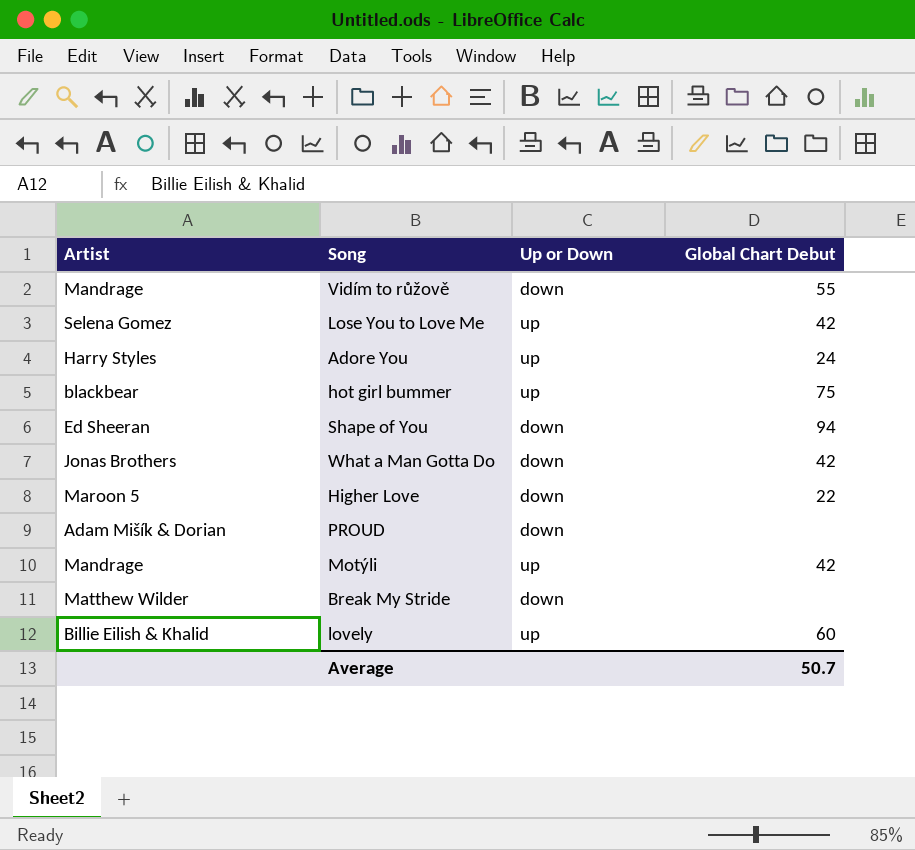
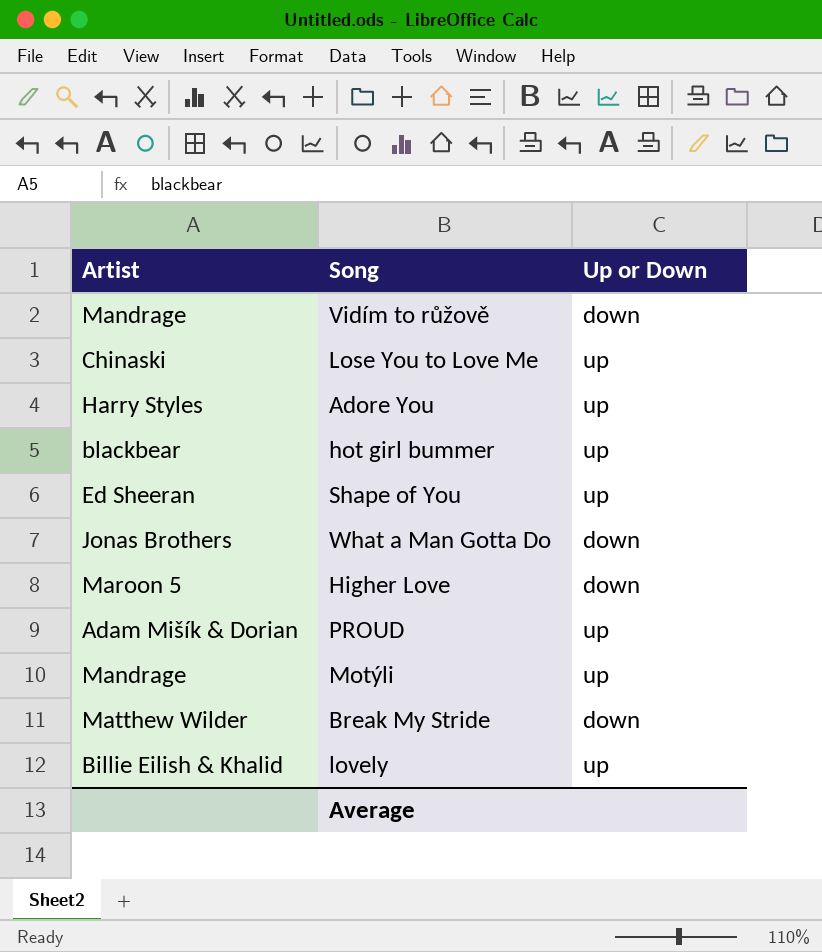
column Global Chart Debut | position: 4 -> none
Lose You to Love Me | Artist: Selena Gomez -> Chinaski
Shape of You | Up or Down: down -> up
PROUD | Up or Down: down -> up

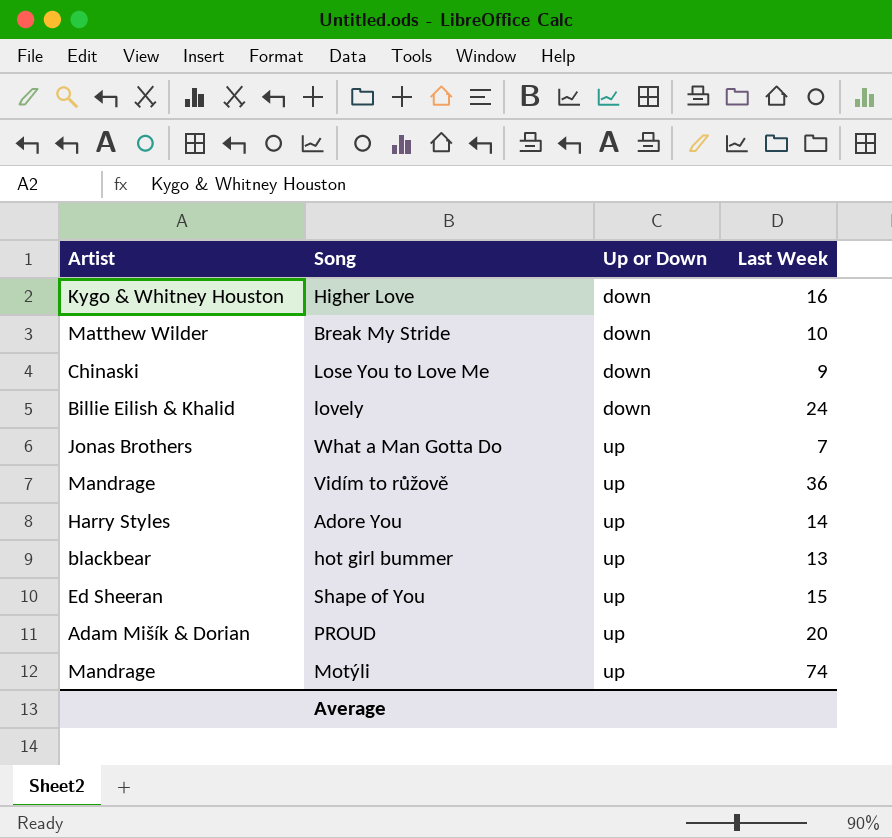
row order: none -> Up or Down ascending
column Last Week | position: none -> 4
Higher Love | Artist: Maroon 5 -> Kygo & Whitney Houston
Lose You to Love Me | Up or Down: up -> down
lovely | Up or Down: up -> down
What a Man Gotta Do | Up or Down: down -> up
Vidím to růžově | Up or Down: down -> up

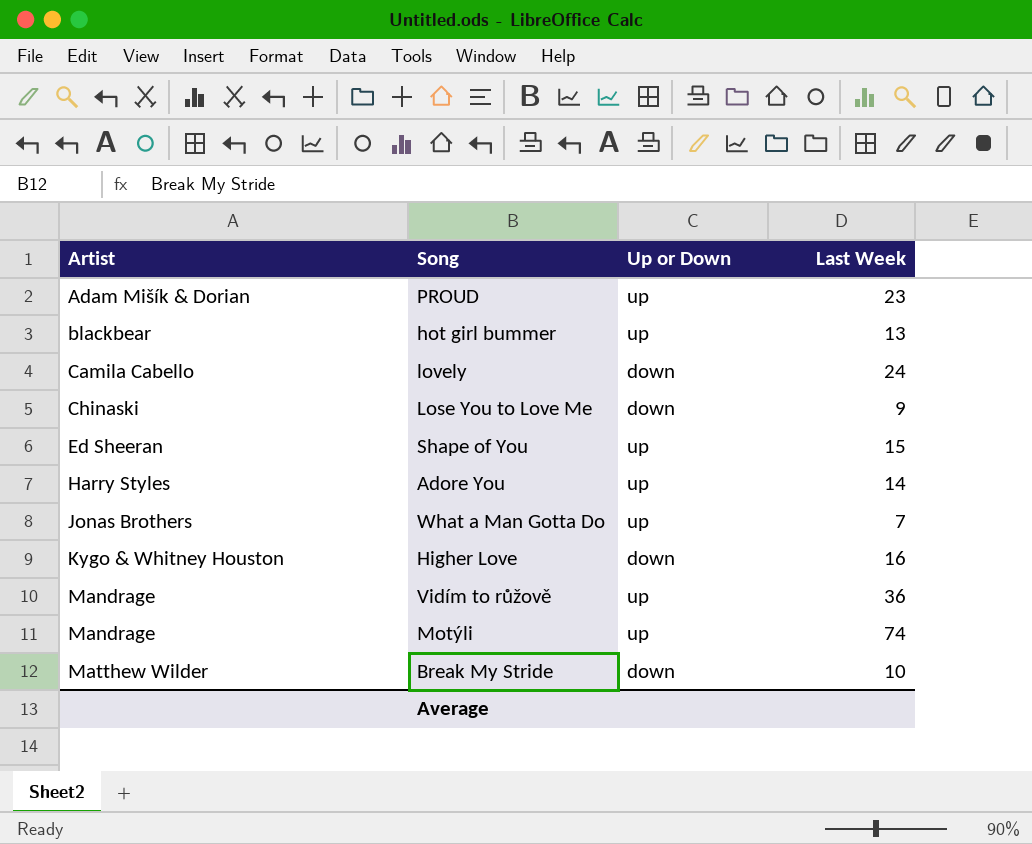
row order: Up or Down ascending -> Artist ascending
PROUD | Last Week: 20 -> 23
lovely | Artist: Billie Eilish & Khalid -> Camila Cabello

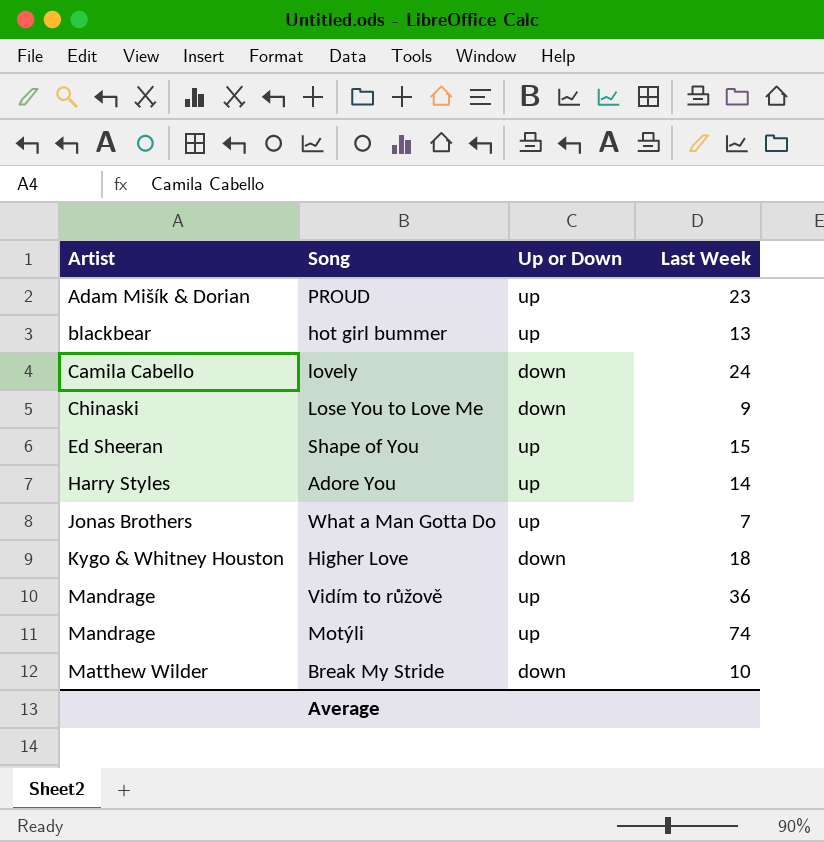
Higher Love | Last Week: 16 -> 18

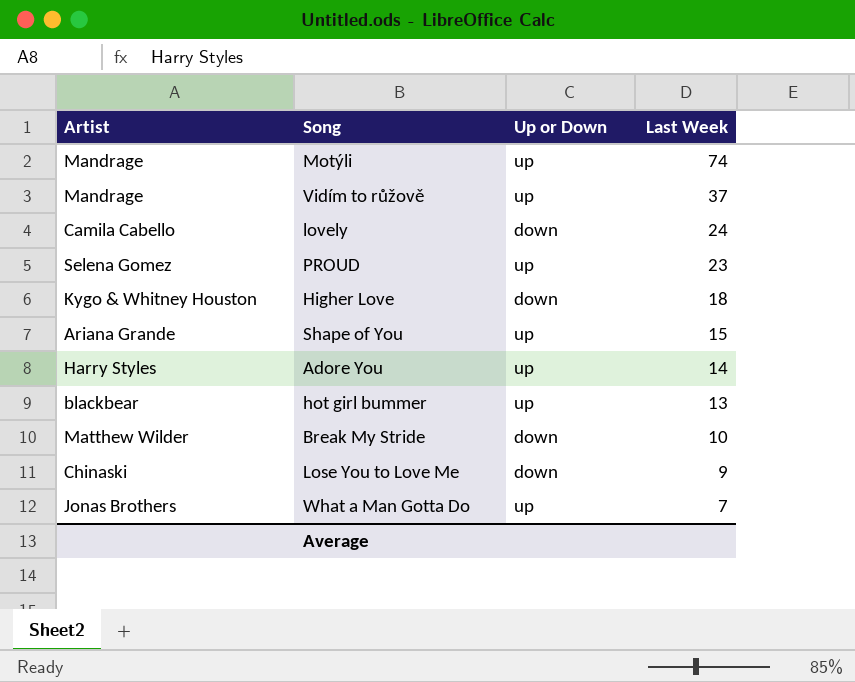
row order: Artist ascending -> Last Week descending
Vidím to růžově | Last Week: 36 -> 37
PROUD | Artist: Adam Mišík & Dorian -> Selena Gomez
Shape of You | Artist: Ed Sheeran -> Ariana Grande

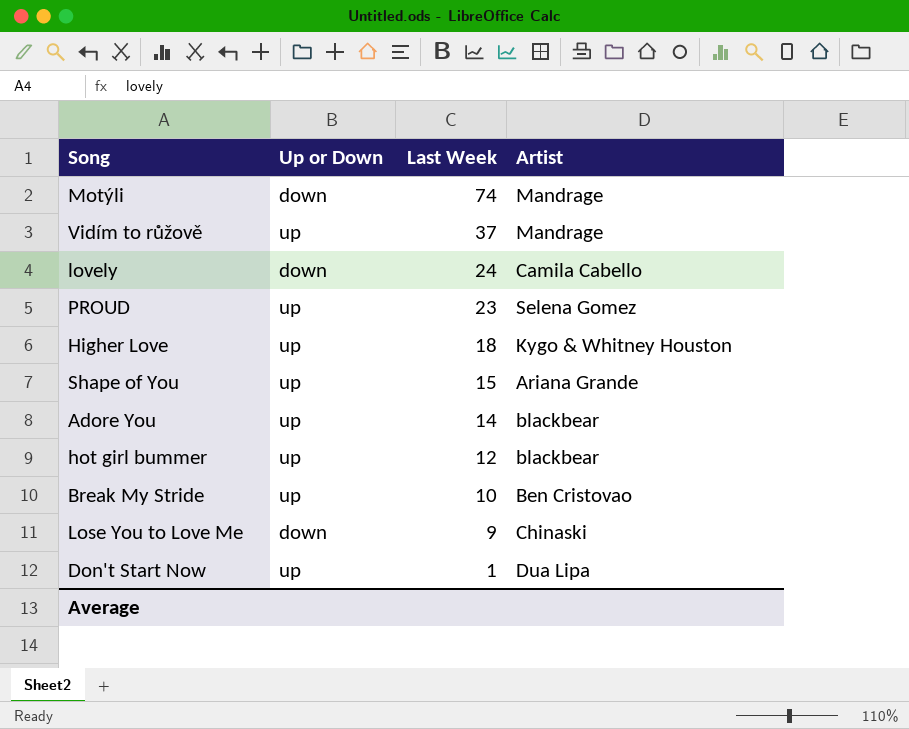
column Artist | position: 1 -> 4
row What a Man Gotta Do: Jonas Brothers | up | 7 -> none
Motýli | Up or Down: up -> down
Higher Love | Up or Down: down -> up
Adore You | Artist: Harry Styles -> blackbear
hot girl bummer | Last Week: 13 -> 12
Break My Stride | Up or Down: down -> up
Break My Stride | Artist: Matthew Wilder -> Ben Cristovao
row Don't Start Now: none -> up | 1 | Dua Lipa

